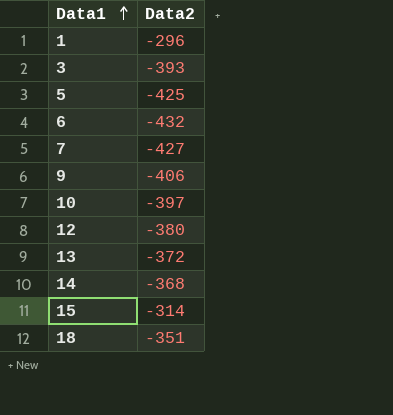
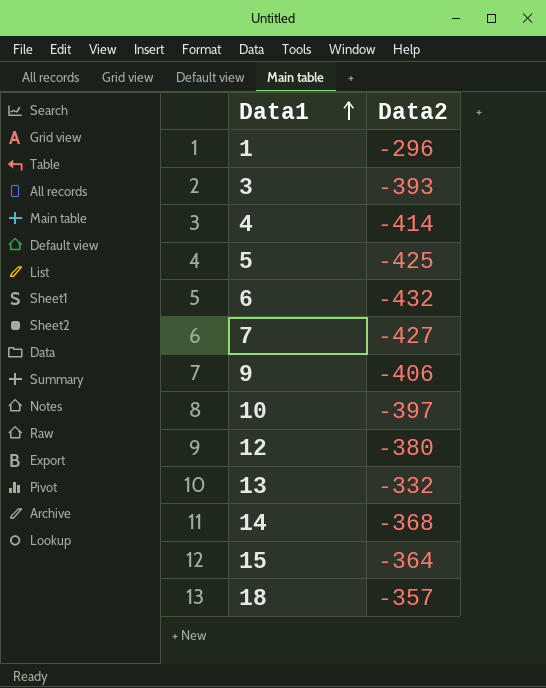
row 4: none -> -414
13 | Data2: -372 -> -332
15 | Data2: -314 -> -364
18 | Data2: -351 -> -357

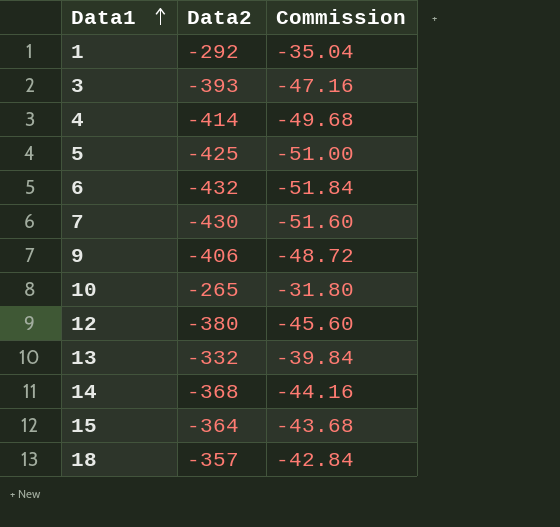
column Commission | formula: none -> [Data2] * 0.12
1 | Data2: -296 -> -292
7 | Data2: -427 -> -430
10 | Data2: -397 -> -265

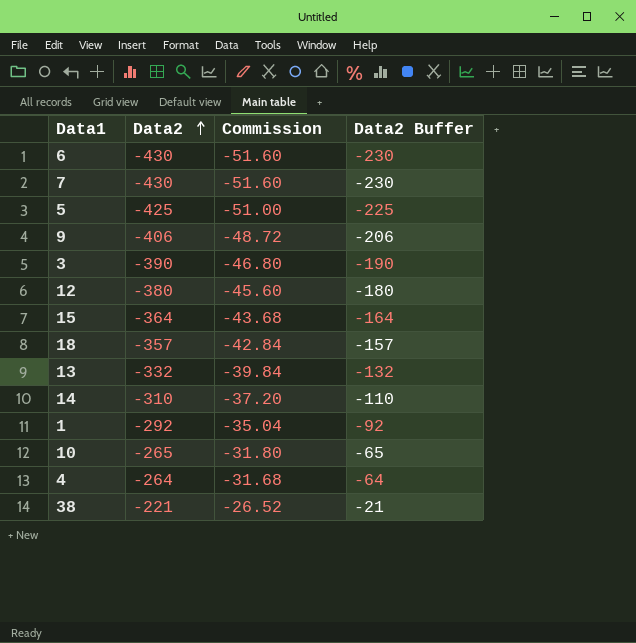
row order: Data1 ascending -> Data2 ascending
column Data2 Buffer | formula: none -> [Data2] + 200
6 | Data2: -432 -> -430
6 | Commission: -51.84 -> -51.60
3 | Data2: -393 -> -390
3 | Commission: -47.16 -> -46.80
14 | Data2: -368 -> -310
14 | Commission: -44.16 -> -37.20
4 | Data2: -414 -> -264
4 | Commission: -49.68 -> -31.68
row 38: none -> -221 | -26.52 | -21

